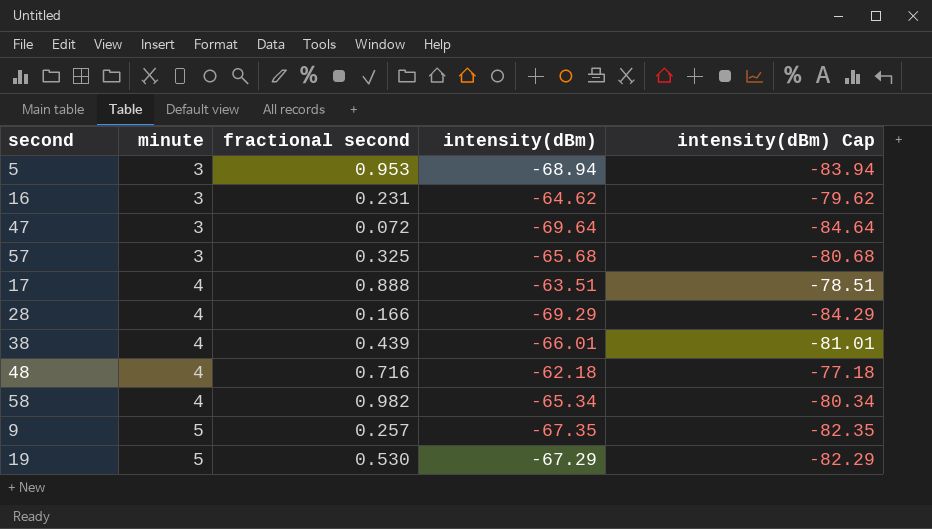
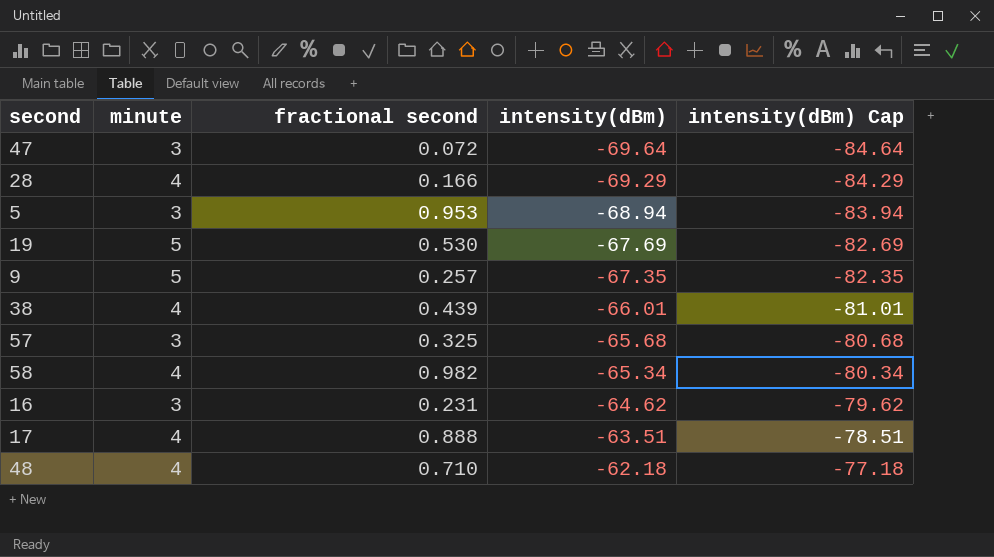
row order: minute ascending -> intensity(dBm) ascending
19 | intensity(dBm): -67.29 -> -67.69
19 | intensity(dBm) Cap: -82.29 -> -82.69
48 | fractional second: 0.716 -> 0.710

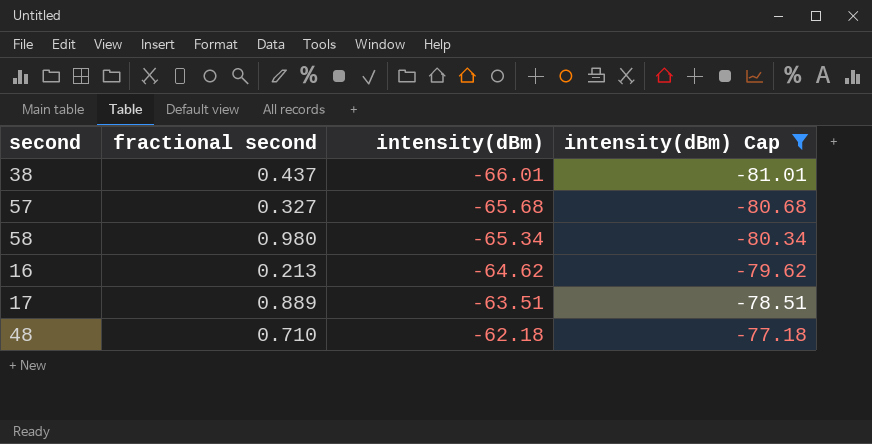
filter: none -> intensity(dBm) Cap >= -81.01
column minute | position: 2 -> none
38 | fractional second: 0.439 -> 0.437
57 | fractional second: 0.325 -> 0.327
58 | fractional second: 0.982 -> 0.980
16 | fractional second: 0.231 -> 0.213
17 | fractional second: 0.888 -> 0.889

